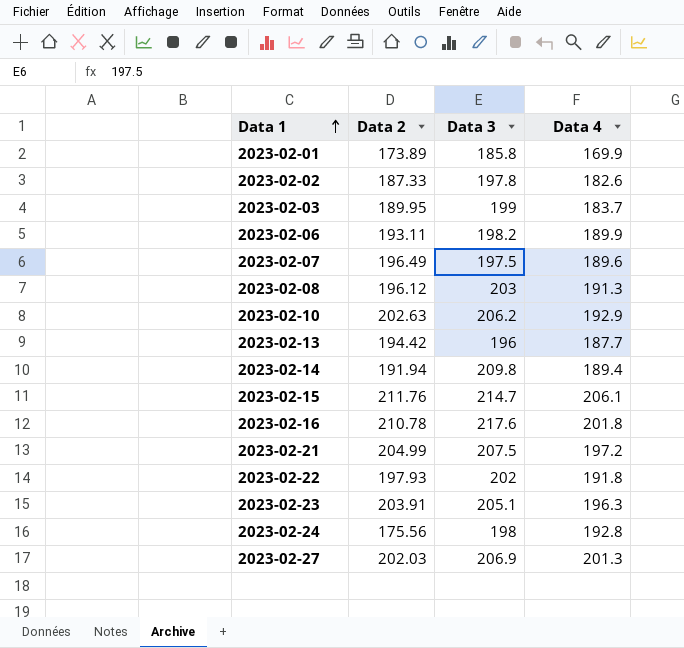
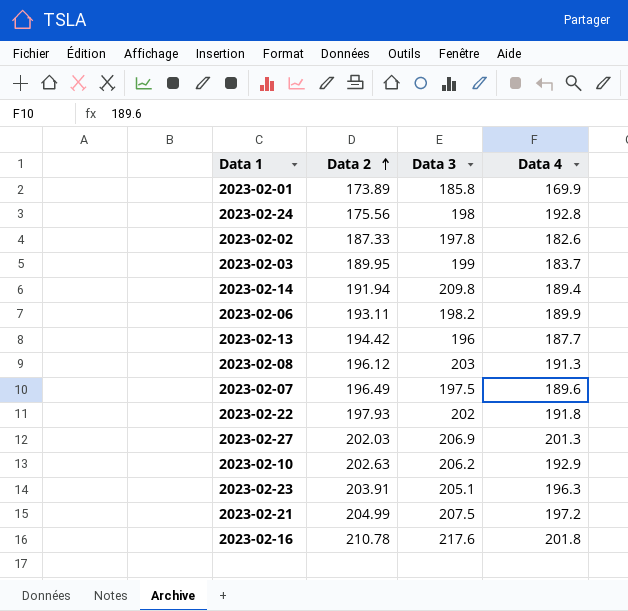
row order: Data 1 ascending -> Data 2 ascending
row 2023-02-15: 211.76 | 214.7 | 206.1 -> none

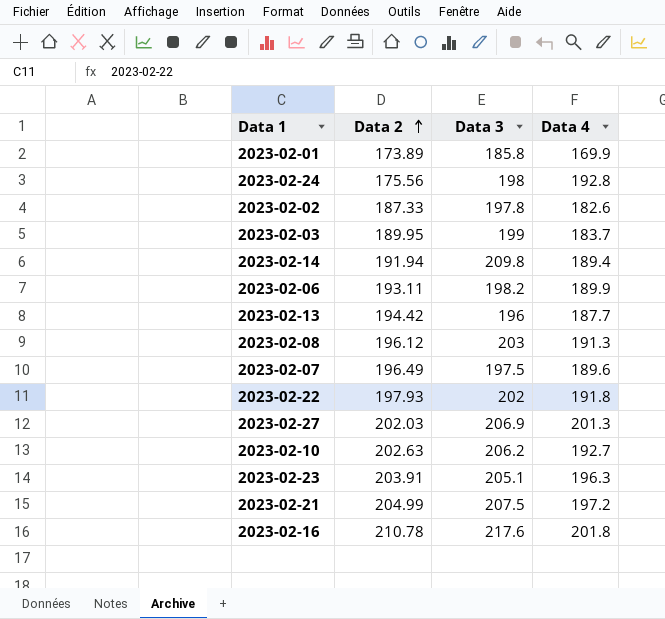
2023-02-10 | Data 4: 192.9 -> 192.7

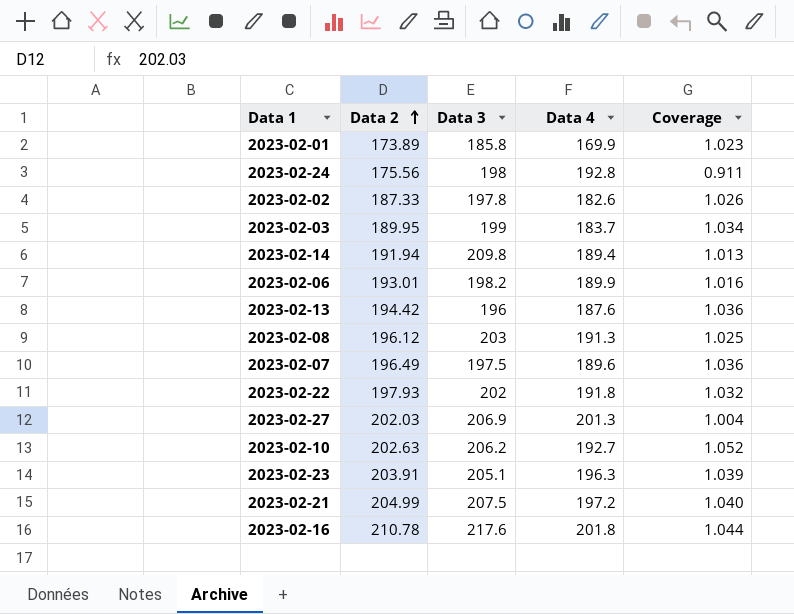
column Coverage | formula: none -> [Data 2] / [Data 4]
2023-02-06 | Data 2: 193.11 -> 193.01
2023-02-13 | Data 4: 187.7 -> 187.6

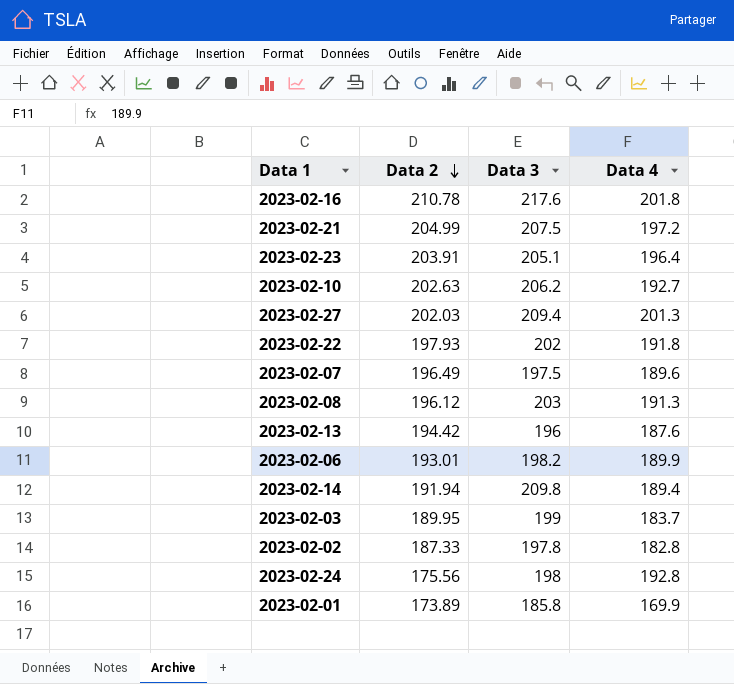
row order: Data 2 ascending -> Data 2 descending
column Coverage | formula: [Data 2] / [Data 4] -> none
2023-02-23 | Data 4: 196.3 -> 196.4
2023-02-27 | Data 3: 206.9 -> 209.4
2023-02-02 | Data 4: 182.6 -> 182.8

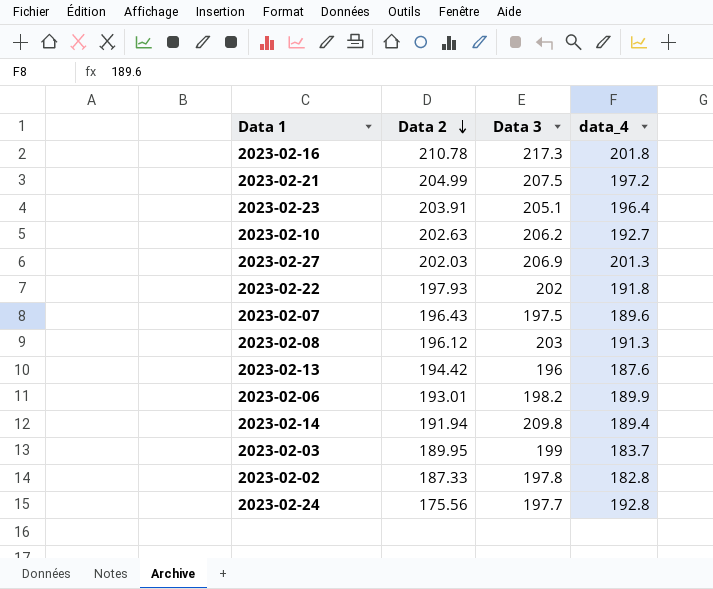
column name: Data 4 -> data_4
row 2023-02-01: 173.89 | 185.8 | 169.9 -> none
2023-02-16 | Data 3: 217.6 -> 217.3
2023-02-27 | Data 3: 209.4 -> 206.9
2023-02-07 | Data 2: 196.49 -> 196.43
2023-02-24 | Data 3: 198 -> 197.7

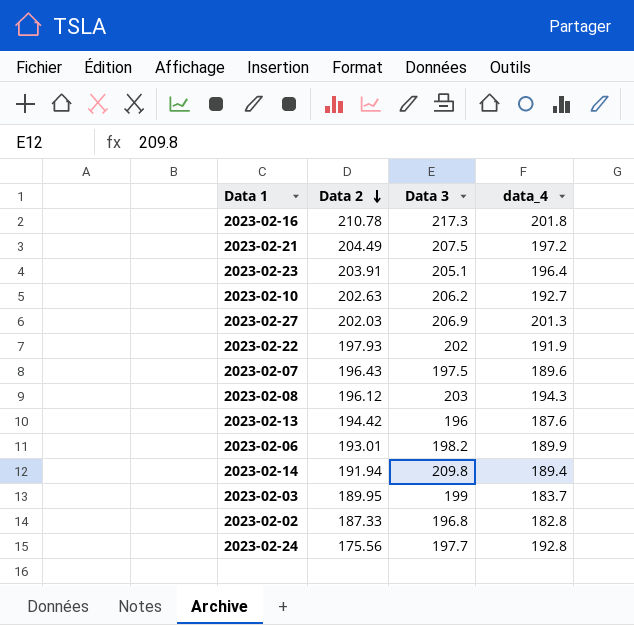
2023-02-21 | Data 2: 204.99 -> 204.49
2023-02-22 | data_4: 191.8 -> 191.9
2023-02-08 | data_4: 191.3 -> 194.3
2023-02-02 | Data 3: 197.8 -> 196.8

